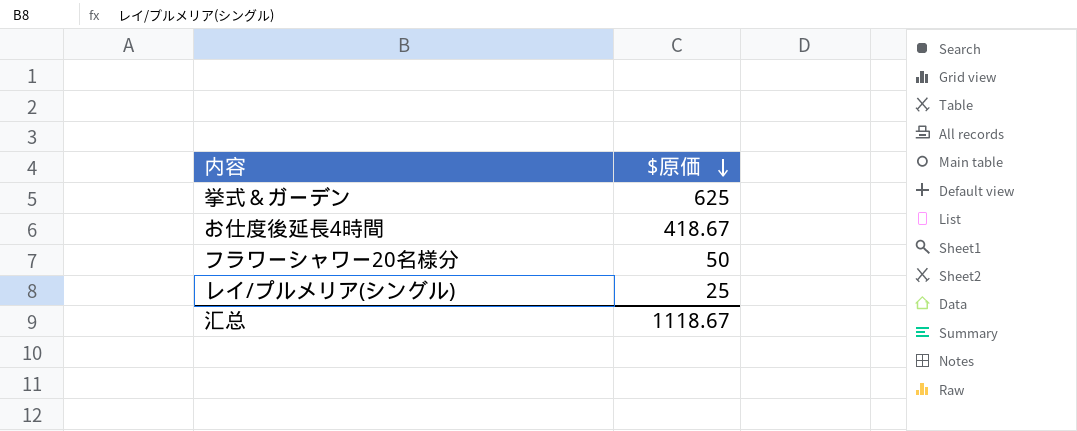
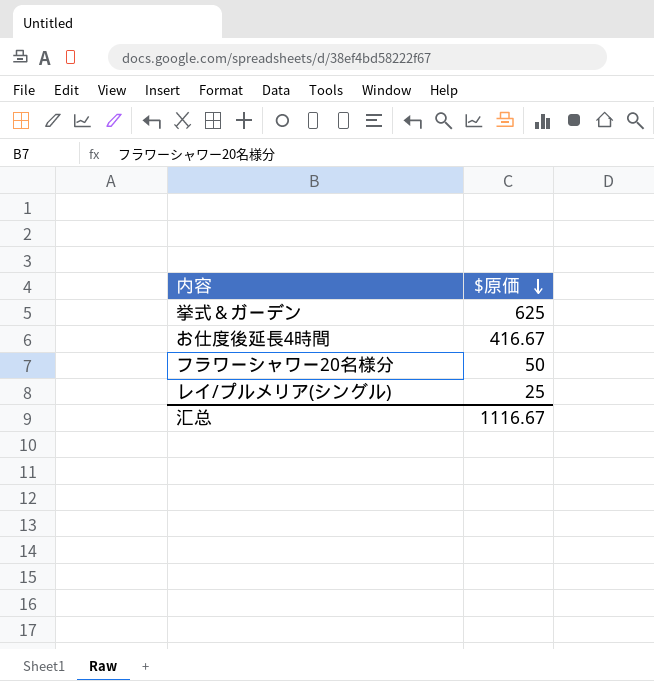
お仕度後延長4時間 | $原価: 418.67 -> 416.67
汇总 | $原価: 1118.67 -> 1116.67

